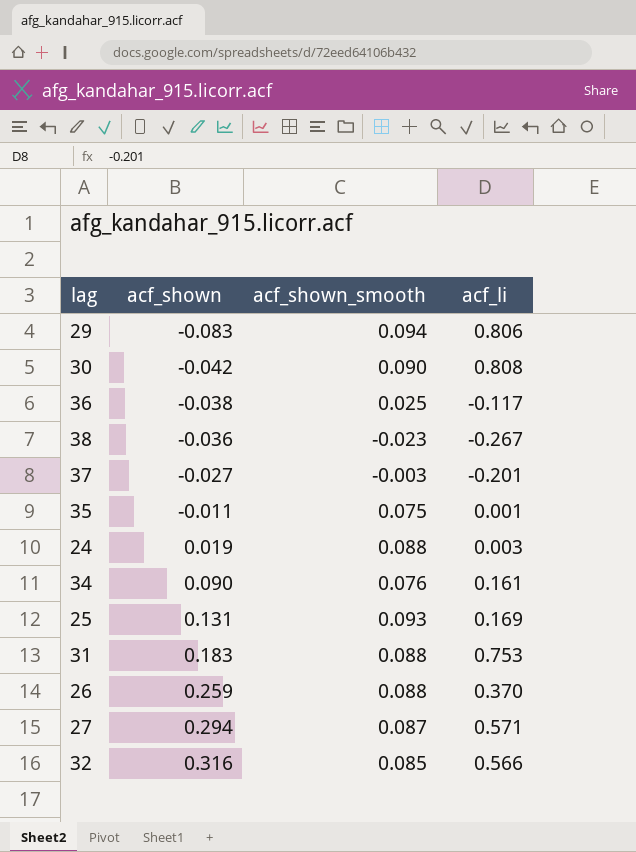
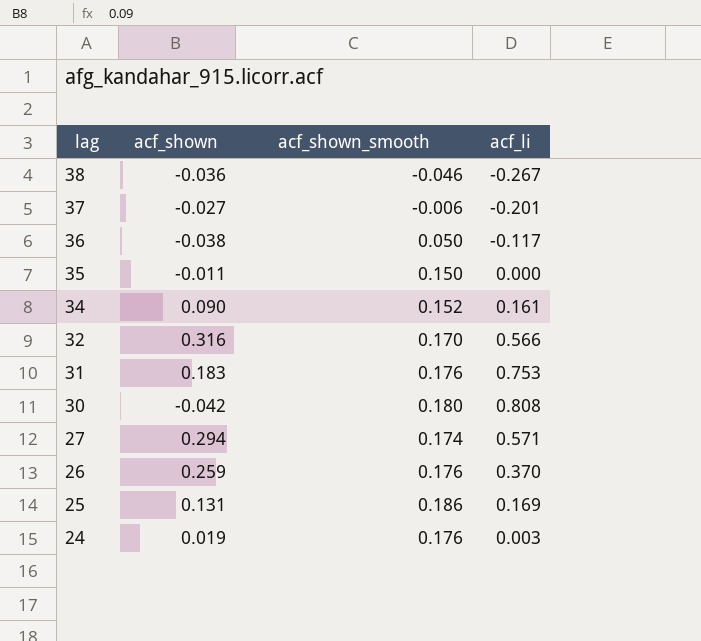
row order: acf_shown ascending -> lag descending
row 29: -0.083 | 0.094 | 0.806 -> none
38 | acf_shown_smooth: -0.023 -> -0.046
37 | acf_shown_smooth: -0.003 -> -0.006
36 | acf_shown_smooth: 0.025 -> 0.050
35 | acf_shown_smooth: 0.075 -> 0.150
35 | acf_li: 0.001 -> 0.000
34 | acf_shown_smooth: 0.076 -> 0.152
32 | acf_shown_smooth: 0.085 -> 0.170
31 | acf_shown_smooth: 0.088 -> 0.176
30 | acf_shown_smooth: 0.090 -> 0.180
27 | acf_shown_smooth: 0.087 -> 0.174
26 | acf_shown_smooth: 0.088 -> 0.176
25 | acf_shown_smooth: 0.093 -> 0.186
24 | acf_shown_smooth: 0.088 -> 0.176

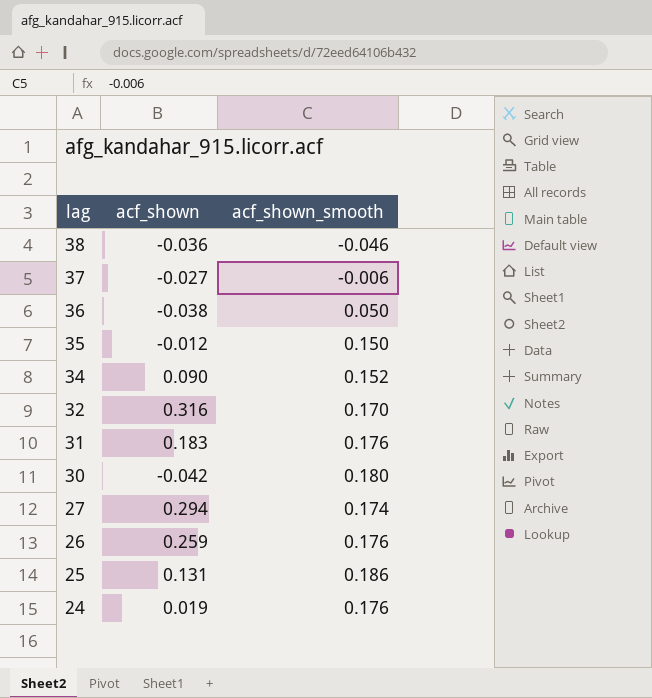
column acf_li | position: 4 -> none
35 | acf_shown: -0.011 -> -0.012

